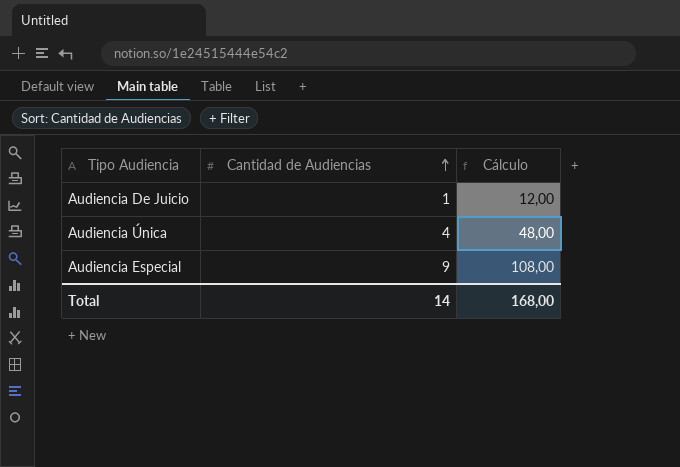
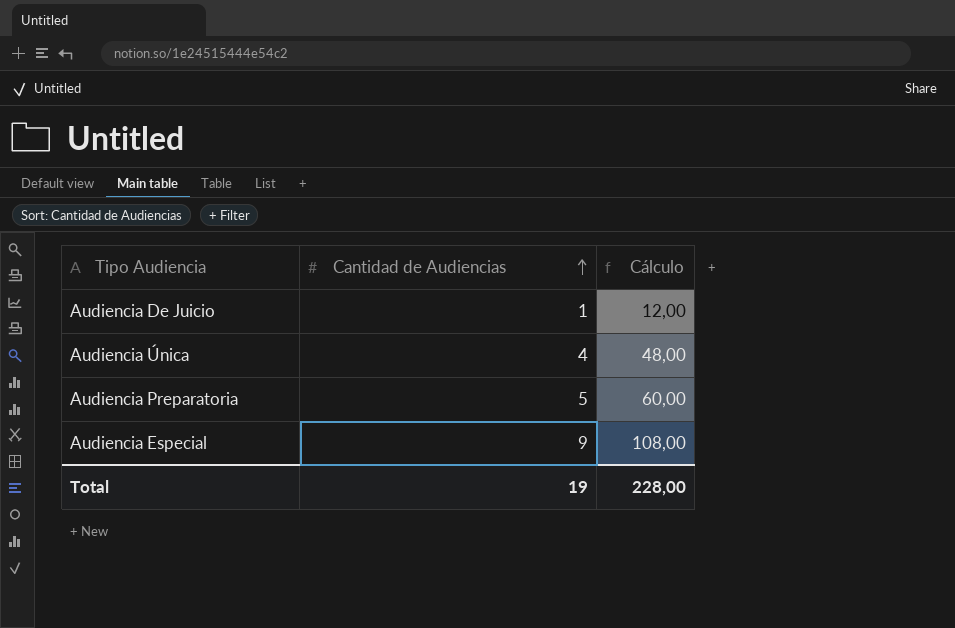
row Audiencia Preparatoria: none -> 5 | 60,00
Total | Cantidad de Audiencias: 14 -> 19
Total | Cálculo: 168,00 -> 228,00

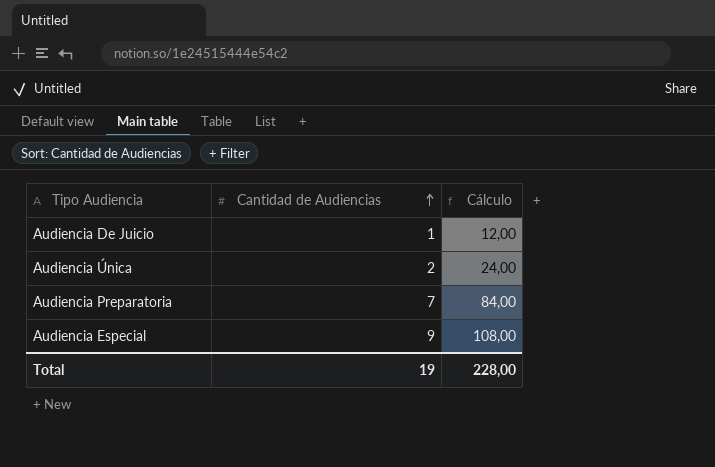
Audiencia Única | Cantidad de Audiencias: 4 -> 2
Audiencia Única | Cálculo: 48,00 -> 24,00
Audiencia Preparatoria | Cantidad de Audiencias: 5 -> 7
Audiencia Preparatoria | Cálculo: 60,00 -> 84,00

